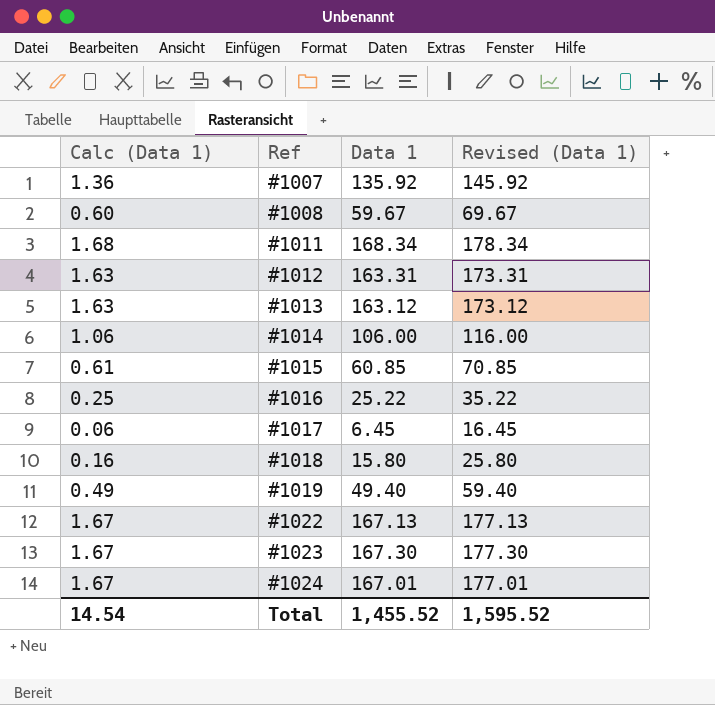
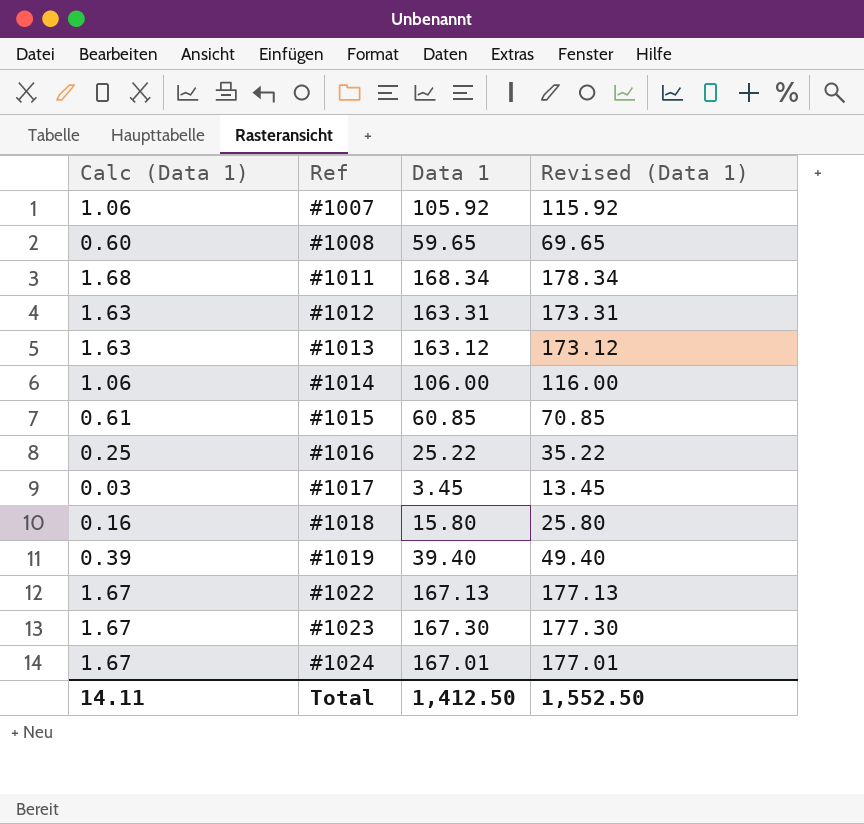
#1007 | Calc (Data 1): 1.36 -> 1.06
#1007 | Data 1: 135.92 -> 105.92
#1007 | Revised (Data 1): 145.92 -> 115.92
#1008 | Data 1: 59.67 -> 59.65
#1008 | Revised (Data 1): 69.67 -> 69.65
#1017 | Calc (Data 1): 0.06 -> 0.03
#1017 | Data 1: 6.45 -> 3.45
#1017 | Revised (Data 1): 16.45 -> 13.45
#1019 | Calc (Data 1): 0.49 -> 0.39
#1019 | Data 1: 49.40 -> 39.40
#1019 | Revised (Data 1): 59.40 -> 49.40
Total | Calc (Data 1): 14.54 -> 14.11
Total | Data 1: 1,455.52 -> 1,412.50
Total | Revised (Data 1): 1,595.52 -> 1,552.50

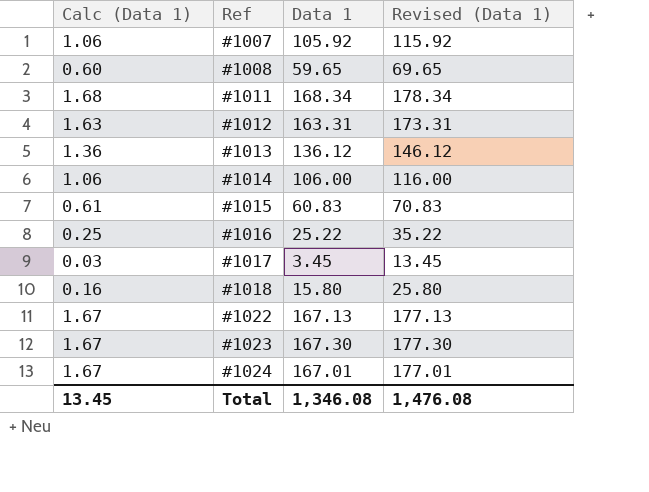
row #1019: 0.39 | 39.40 | 49.40 -> none
#1013 | Calc (Data 1): 1.63 -> 1.36
#1013 | Data 1: 163.12 -> 136.12
#1013 | Revised (Data 1): 173.12 -> 146.12
#1015 | Data 1: 60.85 -> 60.83
#1015 | Revised (Data 1): 70.85 -> 70.83
Total | Calc (Data 1): 14.11 -> 13.45
Total | Data 1: 1,412.50 -> 1,346.08
Total | Revised (Data 1): 1,552.50 -> 1,476.08

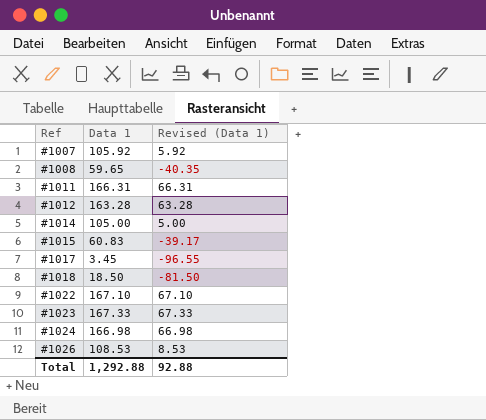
column Calc (Data 1) | formula: [Data 1] * 0.01 -> none
column Revised (Data 1) | formula: [Data 1] + 10 -> [Data 1] - 100
row #1013: 1.36 | 136.12 | 146.12 -> none
row #1016: 0.25 | 25.22 | 35.22 -> none
#1011 | Data 1: 168.34 -> 166.31
#1012 | Data 1: 163.31 -> 163.28
#1014 | Data 1: 106.00 -> 105.00
#1018 | Data 1: 15.80 -> 18.50
#1022 | Data 1: 167.13 -> 167.10
#1023 | Data 1: 167.30 -> 167.33
#1024 | Data 1: 167.01 -> 166.98
row #1026: none -> 108.53 | 8.53
Total | Data 1: 1,346.08 -> 1,292.88
Total | Revised (Data 1): 1,476.08 -> 92.88

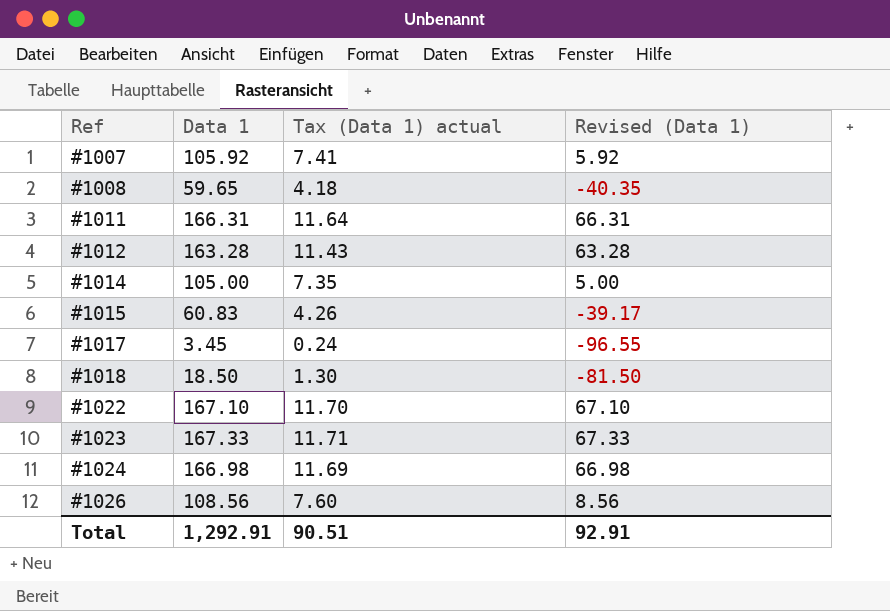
column Tax (Data 1) actual | formula: none -> [Data 1] * 0.07
#1026 | Data 1: 108.53 -> 108.56
#1026 | Revised (Data 1): 8.53 -> 8.56
Total | Data 1: 1,292.88 -> 1,292.91
Total | Revised (Data 1): 92.88 -> 92.91

